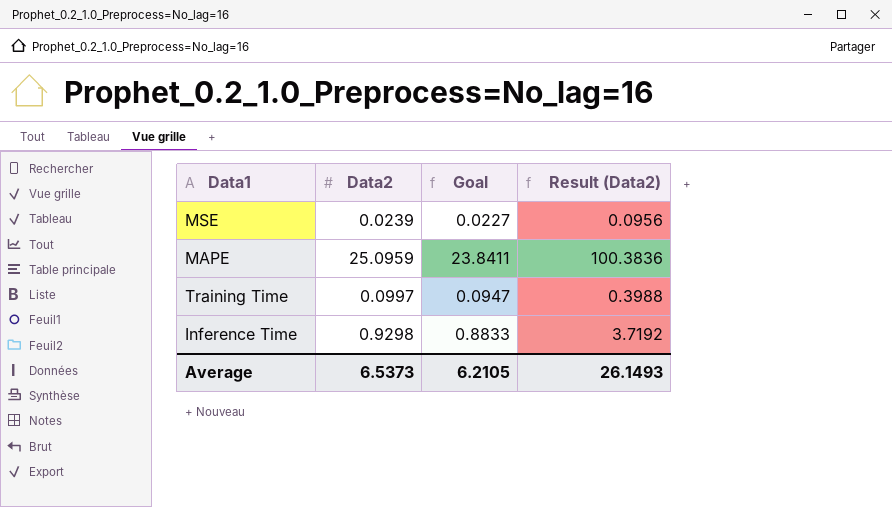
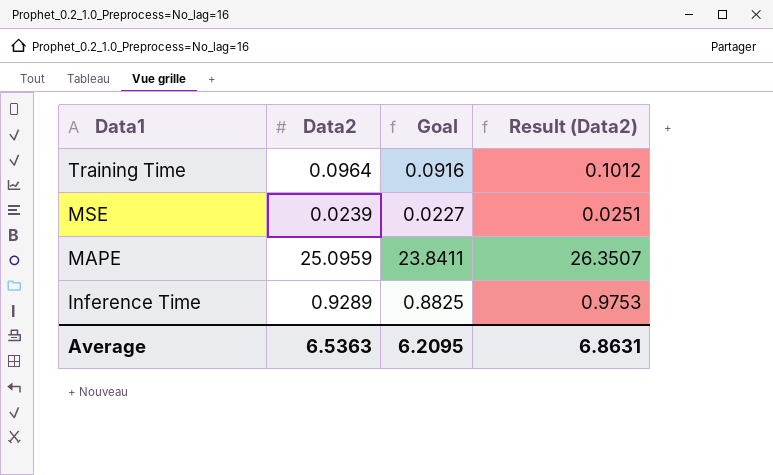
row order: none -> Data1 descending
column Result (Data2) | formula: [Data2] * 4 -> [Data2] * 1.05
Training Time | Data2: 0.0997 -> 0.0964
Training Time | Goal: 0.0947 -> 0.0916
Inference Time | Data2: 0.9298 -> 0.9289
Inference Time | Goal: 0.8833 -> 0.8825
Average | Data2: 6.5373 -> 6.5363
Average | Goal: 6.2105 -> 6.2095
Average | Result (Data2): 26.1493 -> 6.8631

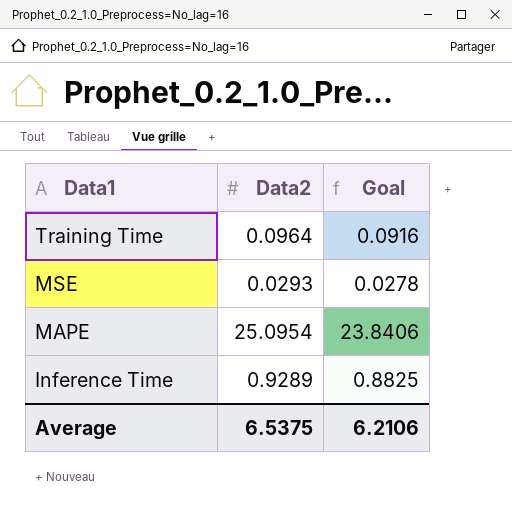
column Result (Data2) | formula: [Data2] * 1.05 -> none
MSE | Data2: 0.0239 -> 0.0293
MSE | Goal: 0.0227 -> 0.0278
MAPE | Data2: 25.0959 -> 25.0954
MAPE | Goal: 23.8411 -> 23.8406
Average | Data2: 6.5363 -> 6.5375
Average | Goal: 6.2095 -> 6.2106

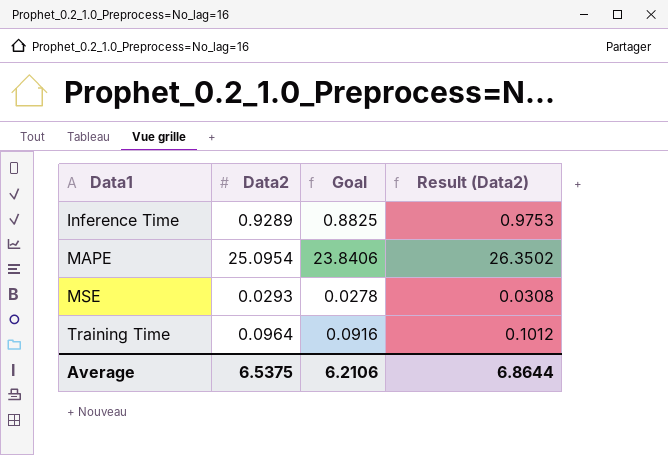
row order: Data1 descending -> Data1 ascending
column Result (Data2) | formula: none -> [Data2] * 1.05

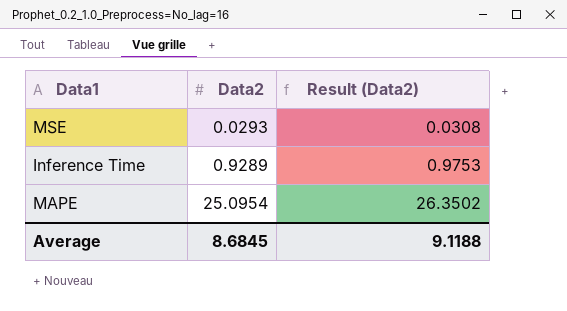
row order: Data1 ascending -> Data2 ascending
column Goal | formula: [Data2] * 0.95 -> none
row Training Time: 0.0964 | 0.0916 | 0.1012 -> none
Average | Data2: 6.5375 -> 8.6845
Average | Result (Data2): 6.8644 -> 9.1188

